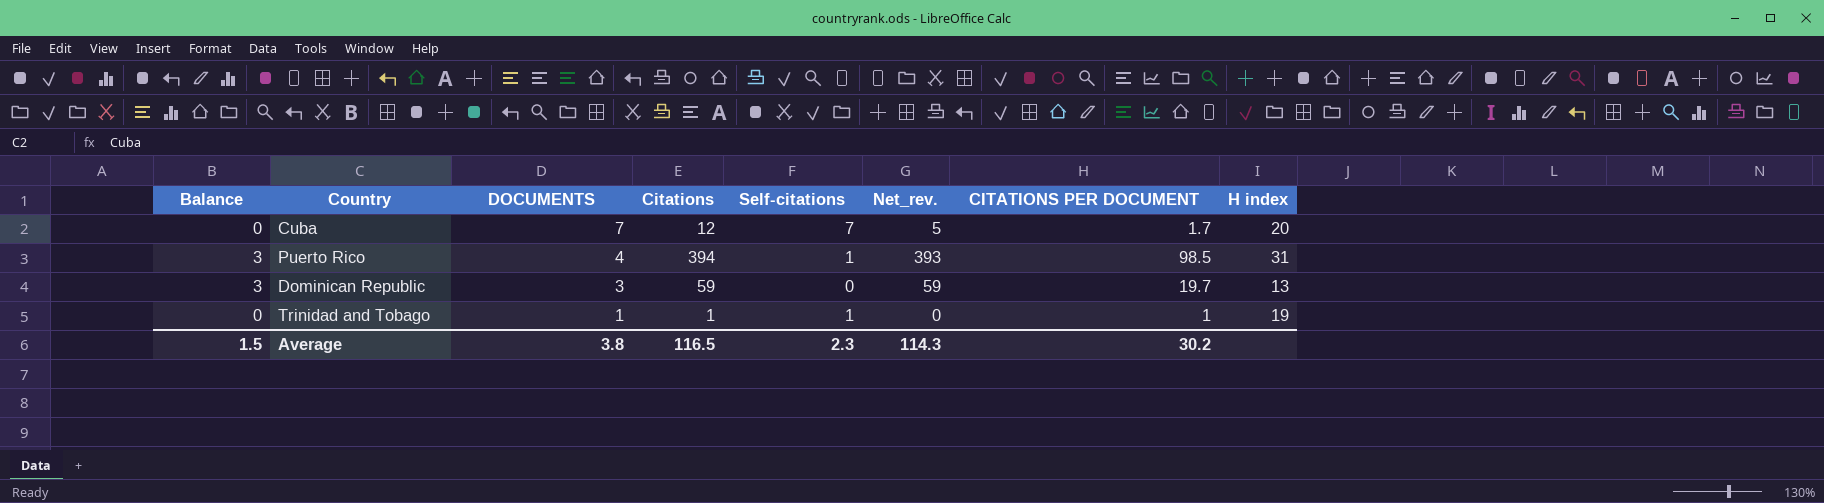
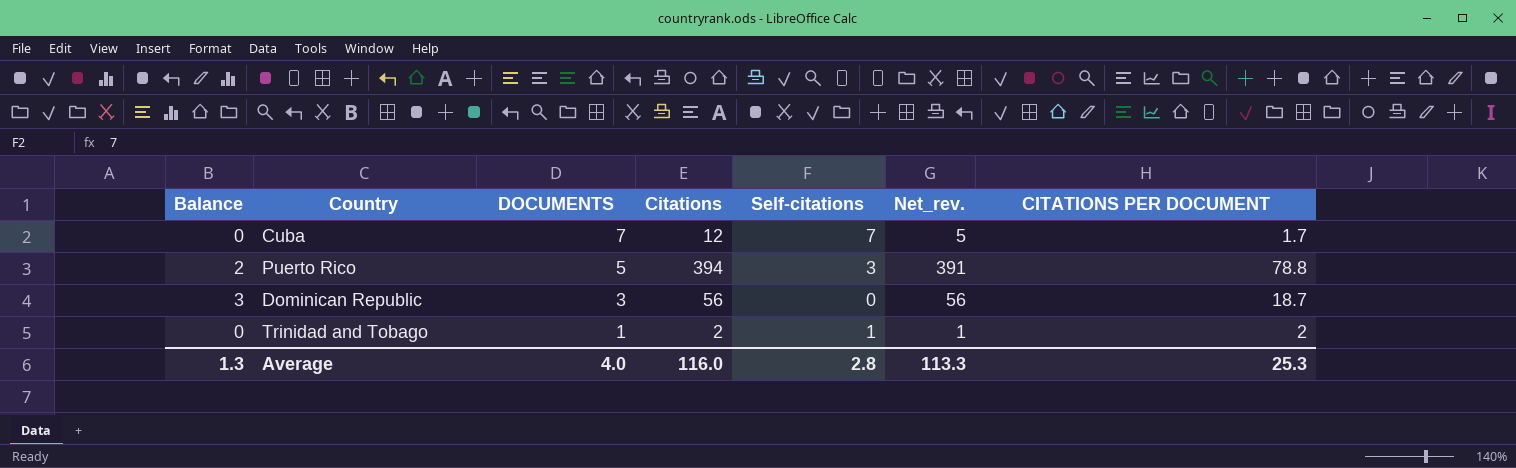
column H index | position: 8 -> none
Puerto Rico | Balance: 3 -> 2
Puerto Rico | DOCUMENTS: 4 -> 5
Puerto Rico | Self-citations: 1 -> 3
Puerto Rico | Net_rev.: 393 -> 391
Puerto Rico | CITATIONS PER DOCUMENT: 98.5 -> 78.8
Dominican Republic | Citations: 59 -> 56
Dominican Republic | Net_rev.: 59 -> 56
Dominican Republic | CITATIONS PER DOCUMENT: 19.7 -> 18.7
Trinidad and Tobago | Citations: 1 -> 2
Trinidad and Tobago | Net_rev.: 0 -> 1
Trinidad and Tobago | CITATIONS PER DOCUMENT: 1 -> 2
Average | Balance: 1.5 -> 1.3
Average | DOCUMENTS: 3.8 -> 4.0
Average | Citations: 116.5 -> 116.0
Average | Self-citations: 2.3 -> 2.8
Average | Net_rev.: 114.3 -> 113.3
Average | CITATIONS PER DOCUMENT: 30.2 -> 25.3

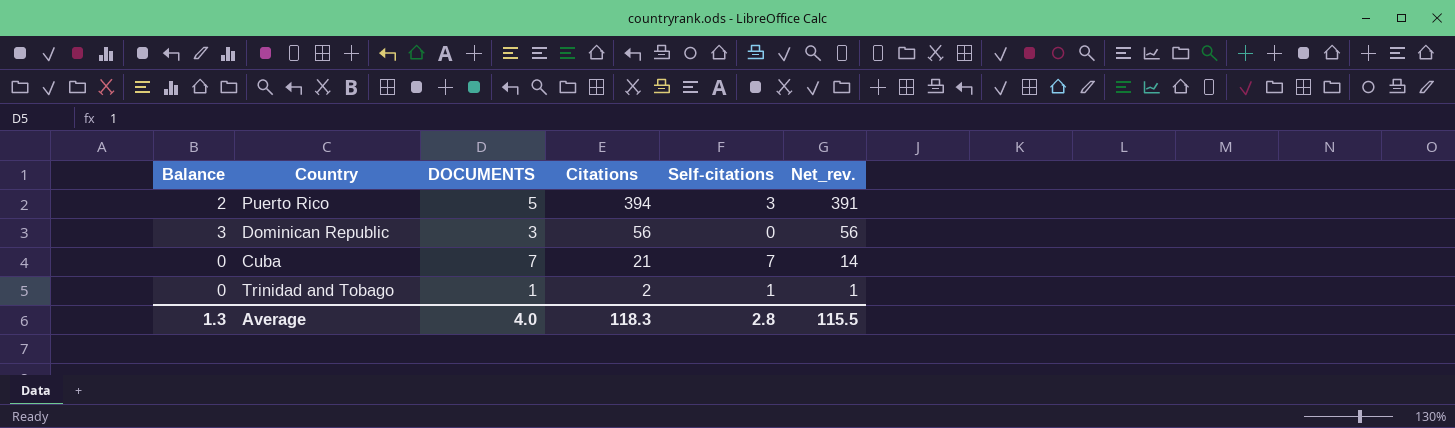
row order: DOCUMENTS descending -> Citations descending
column CITATIONS PER DOCUMENT | formula: [Citations] / [DOCUMENTS] -> none
Cuba | Citations: 12 -> 21
Cuba | Net_rev.: 5 -> 14
Average | Citations: 116.0 -> 118.3
Average | Net_rev.: 113.3 -> 115.5

